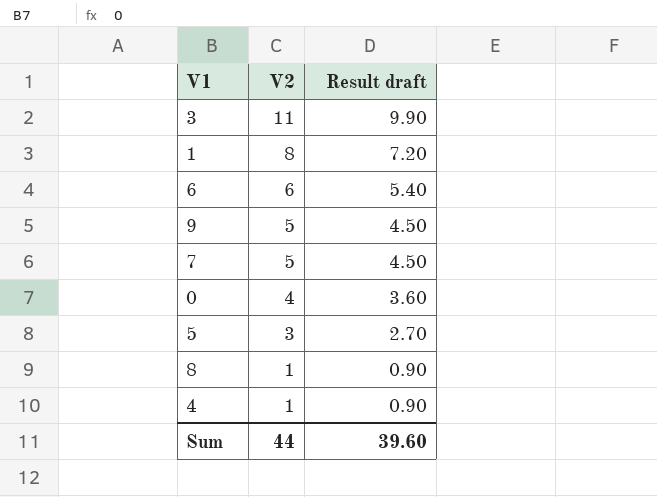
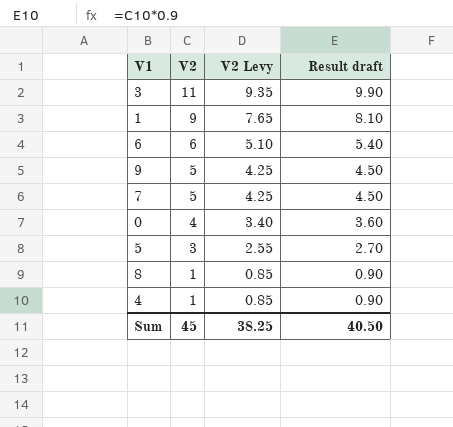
column V2 Levy | formula: none -> [V2] * 0.85
1 | V2: 8 -> 9
1 | Result draft: 7.20 -> 8.10
Sum | V2: 44 -> 45
Sum | Result draft: 39.60 -> 40.50

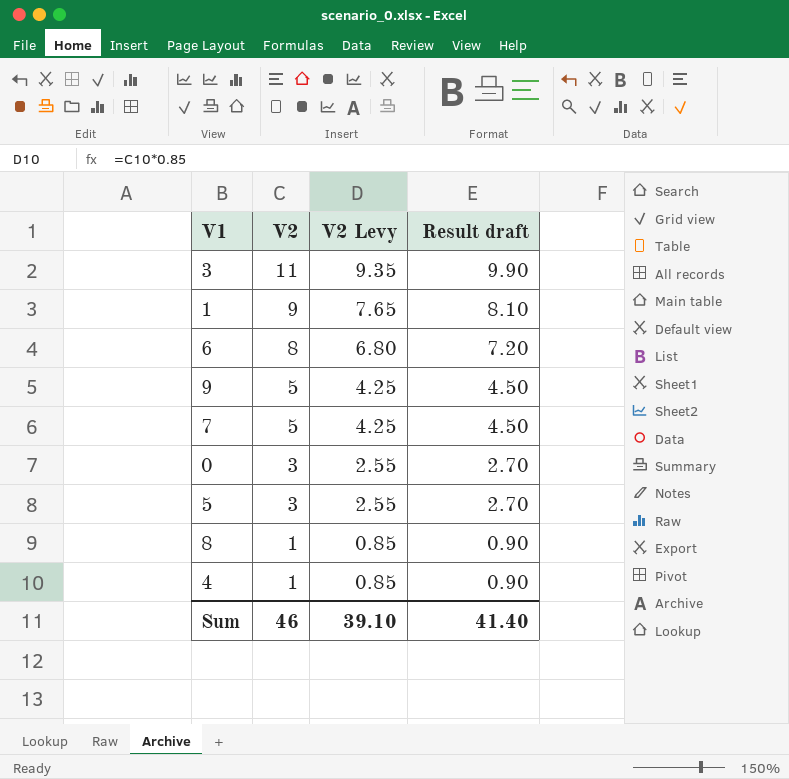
6 | V2: 6 -> 8
6 | V2 Levy: 5.10 -> 6.80
6 | Result draft: 5.40 -> 7.20
0 | V2: 4 -> 3
0 | V2 Levy: 3.40 -> 2.55
0 | Result draft: 3.60 -> 2.70
Sum | V2: 45 -> 46
Sum | V2 Levy: 38.25 -> 39.10
Sum | Result draft: 40.50 -> 41.40

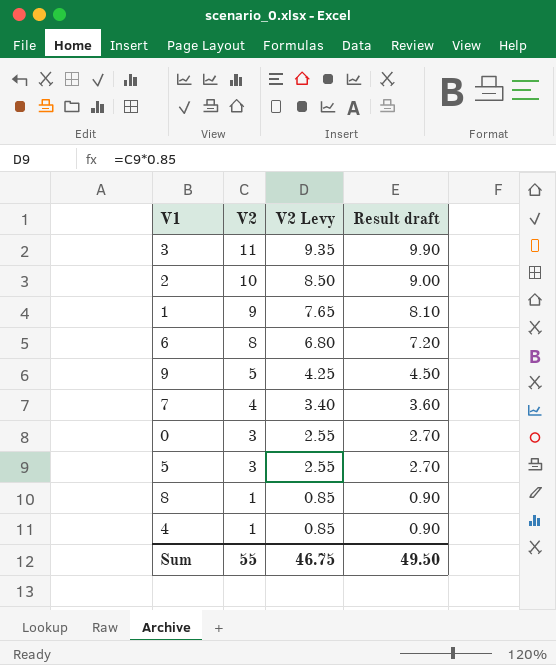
row 2: none -> 10 | 8.50 | 9.00
7 | V2: 5 -> 4
7 | V2 Levy: 4.25 -> 3.40
7 | Result draft: 4.50 -> 3.60
Sum | V2: 46 -> 55
Sum | V2 Levy: 39.10 -> 46.75
Sum | Result draft: 41.40 -> 49.50

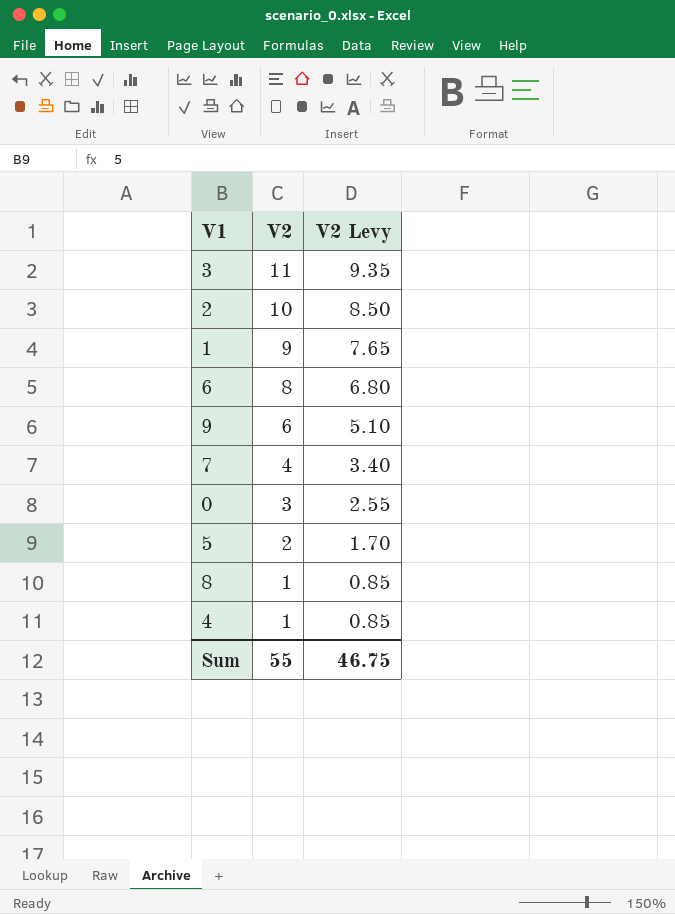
column Result draft | formula: [V2] * 0.9 -> none
9 | V2: 5 -> 6
9 | V2 Levy: 4.25 -> 5.10
5 | V2: 3 -> 2
5 | V2 Levy: 2.55 -> 1.70

